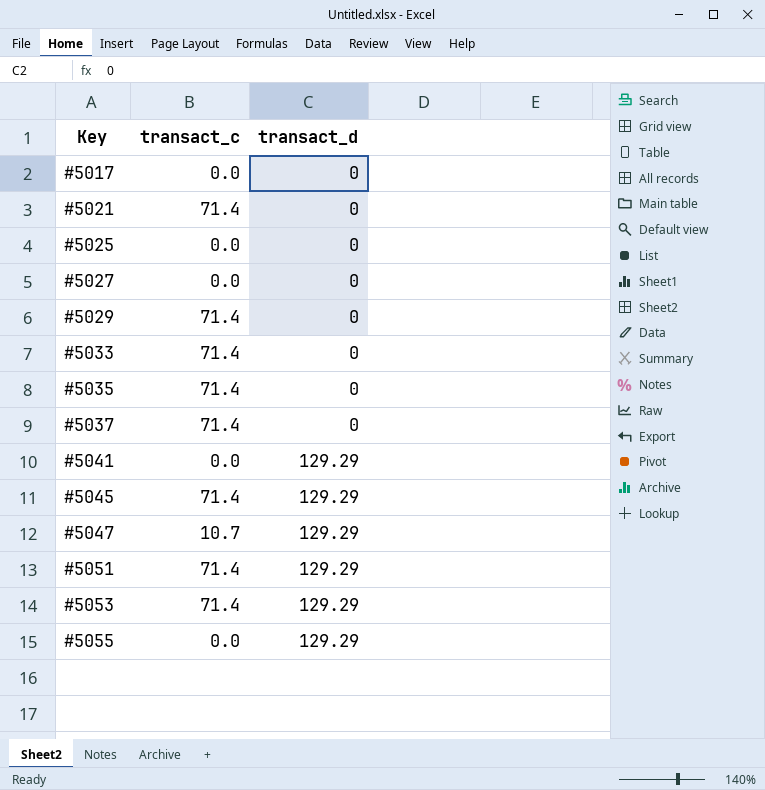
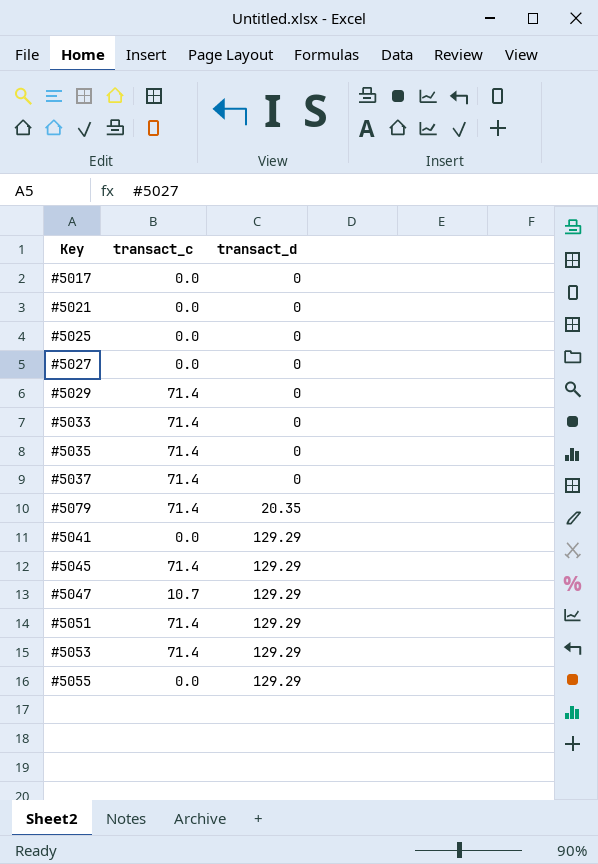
#5021 | transact_c: 71.4 -> 0.0
row #5079: none -> 71.4 | 20.35

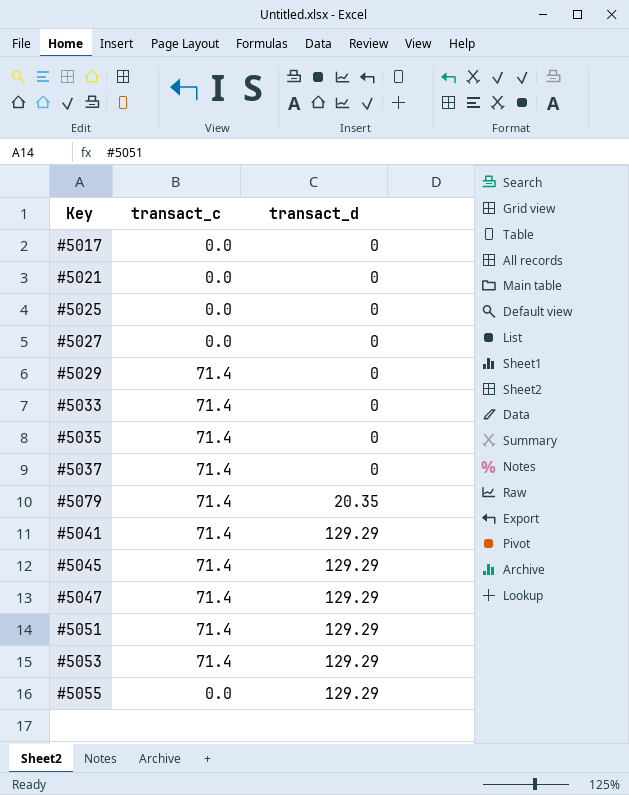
#5041 | transact_c: 0.0 -> 71.4
#5047 | transact_c: 10.7 -> 71.4

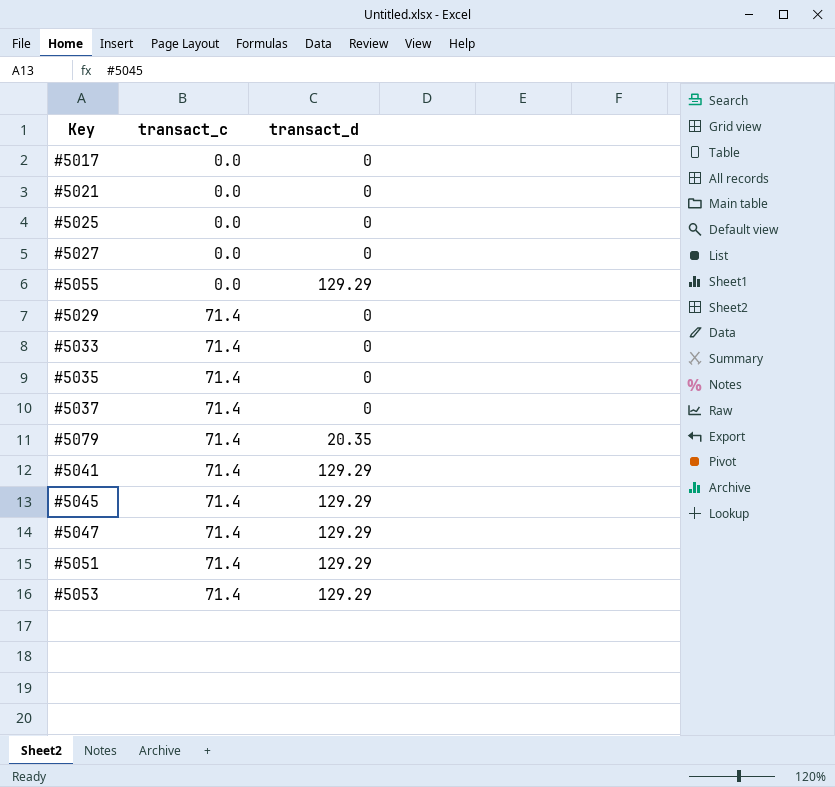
row order: transact_d ascending -> transact_c ascending

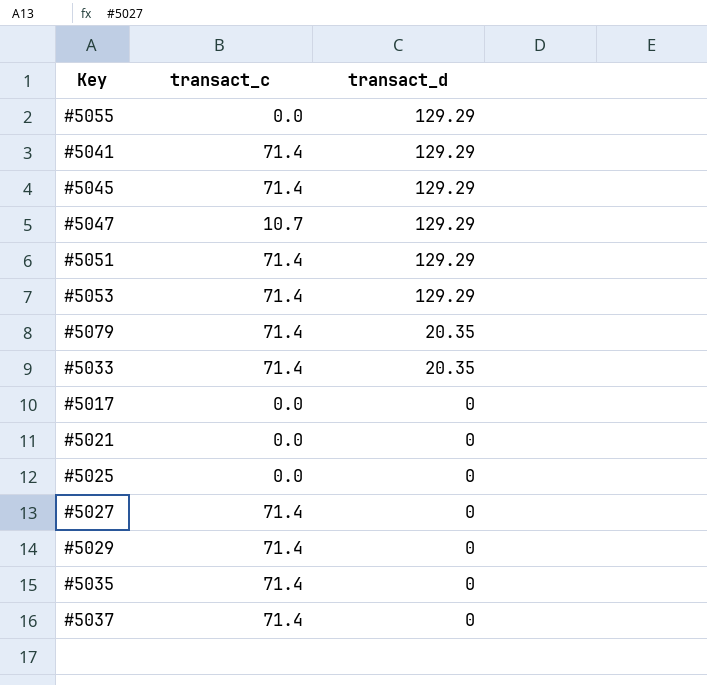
row order: transact_c ascending -> transact_d descending
#5047 | transact_c: 71.4 -> 10.7
#5033 | transact_d: 0 -> 20.35
#5027 | transact_c: 0.0 -> 71.4

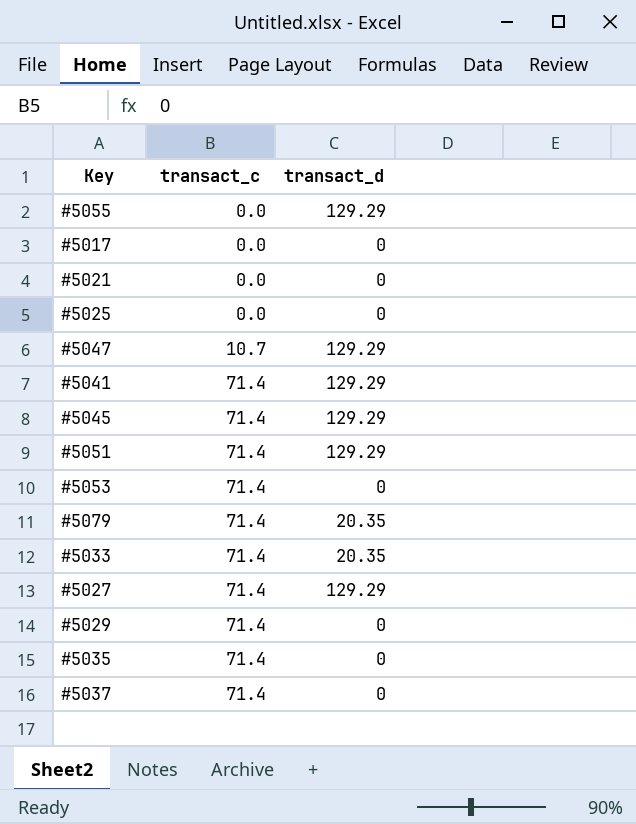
row order: transact_d descending -> transact_c ascending
#5053 | transact_d: 129.29 -> 0
#5027 | transact_d: 0 -> 129.29

